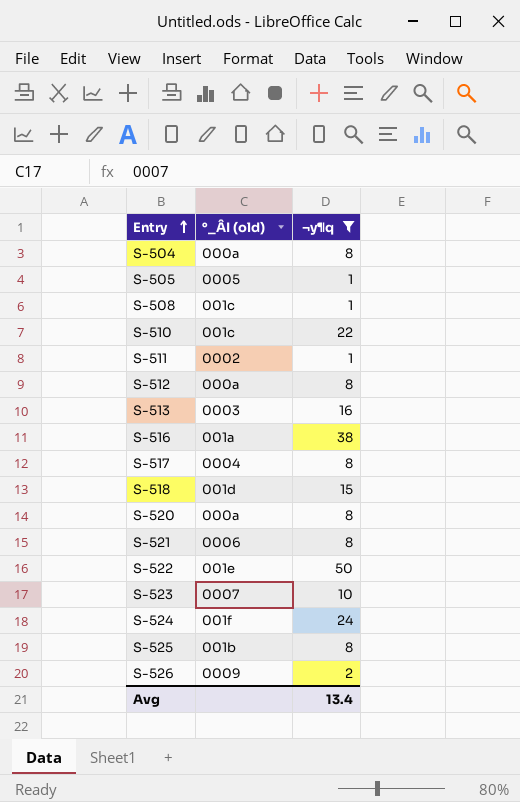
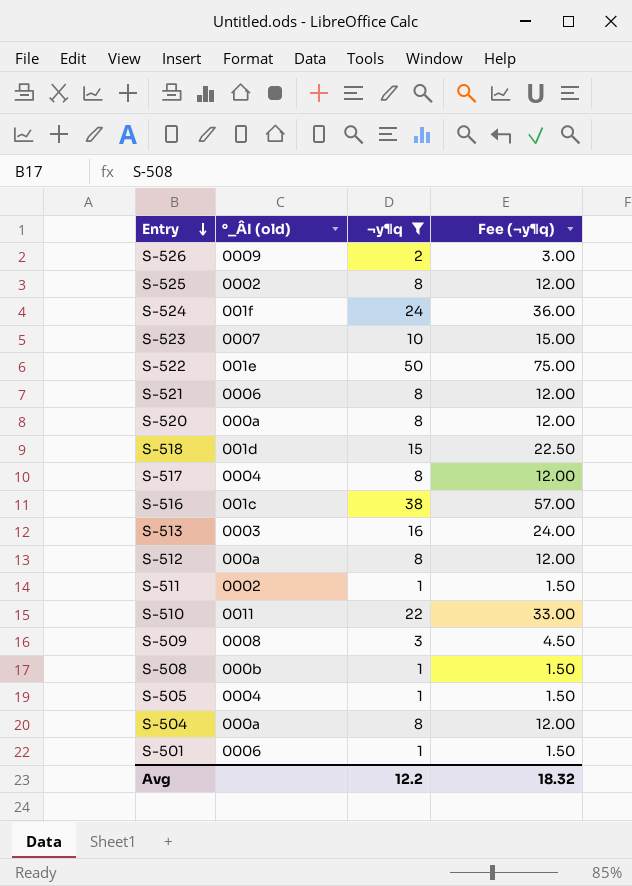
row order: Entry ascending -> Entry descending
column Fee (¬y¶q) | formula: none -> [¬y¶q] * 1.5
S-525 | °_ÂI (old): 001b -> 0002
S-516 | °_ÂI (old): 001a -> 001c
S-510 | °_ÂI (old): 001c -> 0011
row S-509: none -> 0008 | 3 | 4.50
S-508 | °_ÂI (old): 001c -> 000b
S-505 | °_ÂI (old): 0005 -> 0004
row S-501: none -> 0006 | 1 | 1.50
Avg | ¬y¶q: 13.4 -> 12.2

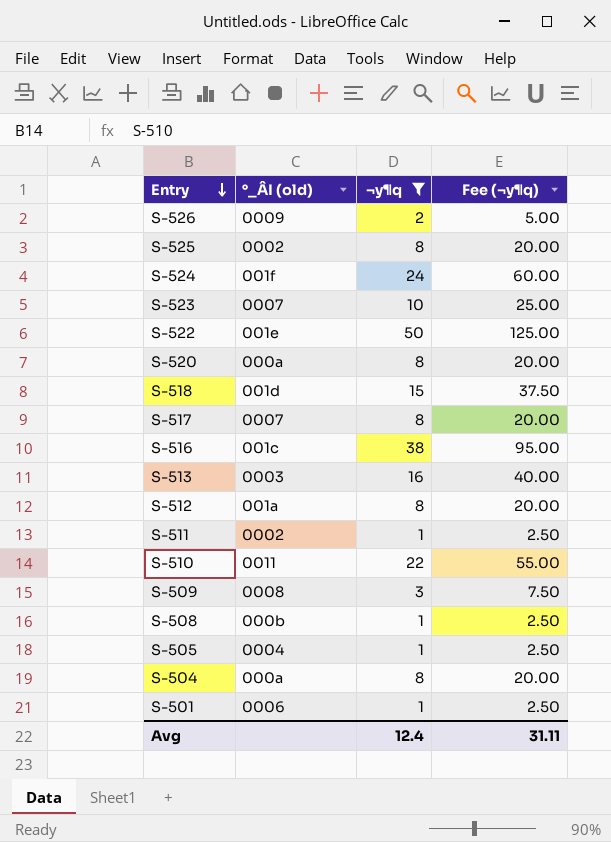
column Fee (¬y¶q) | formula: [¬y¶q] * 1.5 -> [¬y¶q] * 2.5
row S-521: 0006 | 8 | 12.00 -> none
S-517 | °_ÂI (old): 0004 -> 0007
S-512 | °_ÂI (old): 000a -> 001a
Avg | ¬y¶q: 12.2 -> 12.4
Avg | Fee (¬y¶q): 18.32 -> 31.11

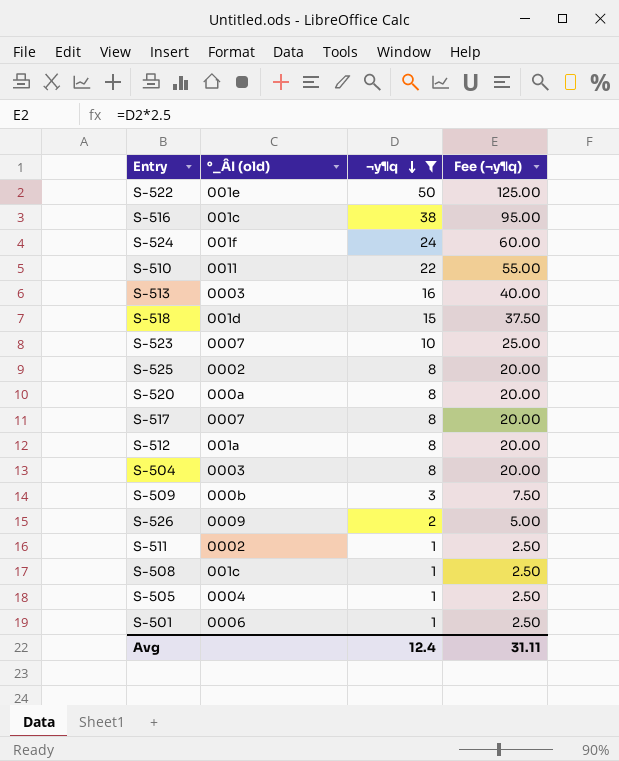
row order: Entry descending -> ¬y¶q descending
S-504 | °_ÂI (old): 000a -> 0003
S-509 | °_ÂI (old): 0008 -> 000b
S-508 | °_ÂI (old): 000b -> 001c

